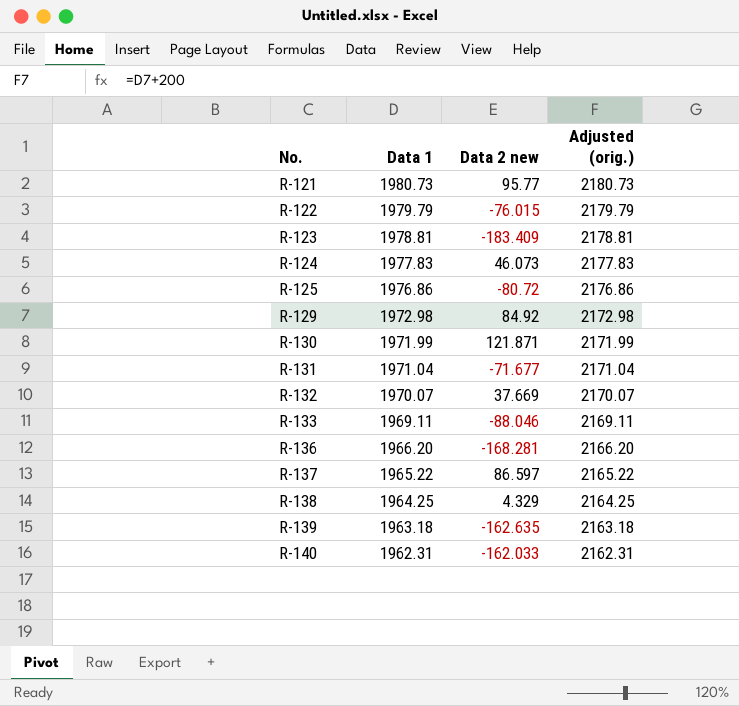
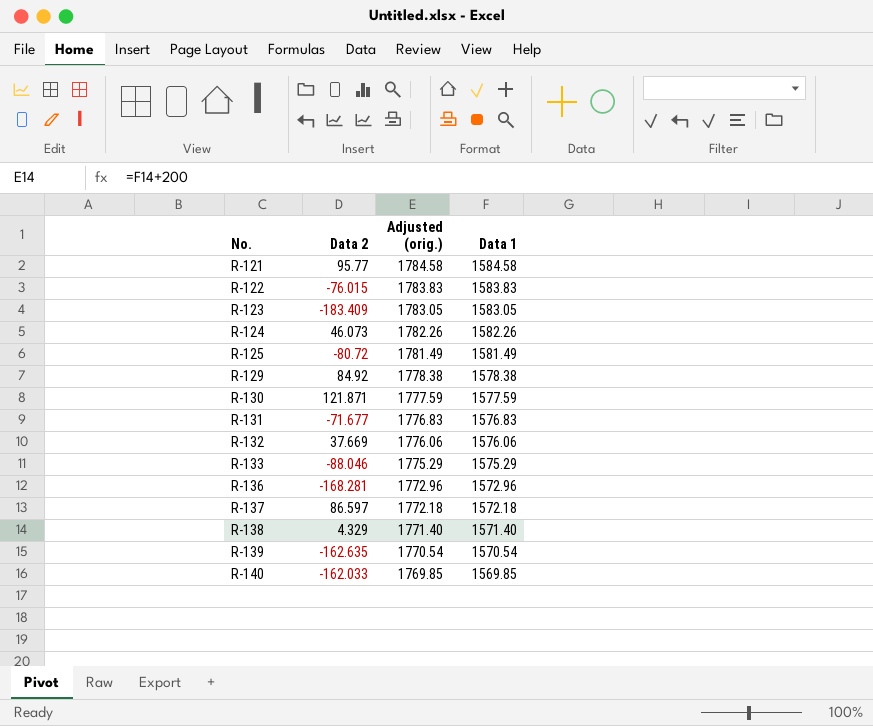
column name: Data 2 new -> Data 2
column Data 1 | position: 2 -> 4
R-121 | Adjusted (orig.): 2180.73 -> 1784.58
R-121 | Data 1: 1980.73 -> 1584.58
R-122 | Adjusted (orig.): 2179.79 -> 1783.83
R-122 | Data 1: 1979.79 -> 1583.83
R-123 | Adjusted (orig.): 2178.81 -> 1783.05
R-123 | Data 1: 1978.81 -> 1583.05
R-124 | Adjusted (orig.): 2177.83 -> 1782.26
R-124 | Data 1: 1977.83 -> 1582.26
R-125 | Adjusted (orig.): 2176.86 -> 1781.49
R-125 | Data 1: 1976.86 -> 1581.49
R-129 | Adjusted (orig.): 2172.98 -> 1778.38
R-129 | Data 1: 1972.98 -> 1578.38
R-130 | Adjusted (orig.): 2171.99 -> 1777.59
R-130 | Data 1: 1971.99 -> 1577.59
R-131 | Adjusted (orig.): 2171.04 -> 1776.83
R-131 | Data 1: 1971.04 -> 1576.83
R-132 | Adjusted (orig.): 2170.07 -> 1776.06
R-132 | Data 1: 1970.07 -> 1576.06
R-133 | Adjusted (orig.): 2169.11 -> 1775.29
R-133 | Data 1: 1969.11 -> 1575.29
R-136 | Adjusted (orig.): 2166.20 -> 1772.96
R-136 | Data 1: 1966.20 -> 1572.96
R-137 | Adjusted (orig.): 2165.22 -> 1772.18
R-137 | Data 1: 1965.22 -> 1572.18
R-138 | Adjusted (orig.): 2164.25 -> 1771.40
R-138 | Data 1: 1964.25 -> 1571.40
R-139 | Adjusted (orig.): 2163.18 -> 1770.54
R-139 | Data 1: 1963.18 -> 1570.54
R-140 | Adjusted (orig.): 2162.31 -> 1769.85
R-140 | Data 1: 1962.31 -> 1569.85

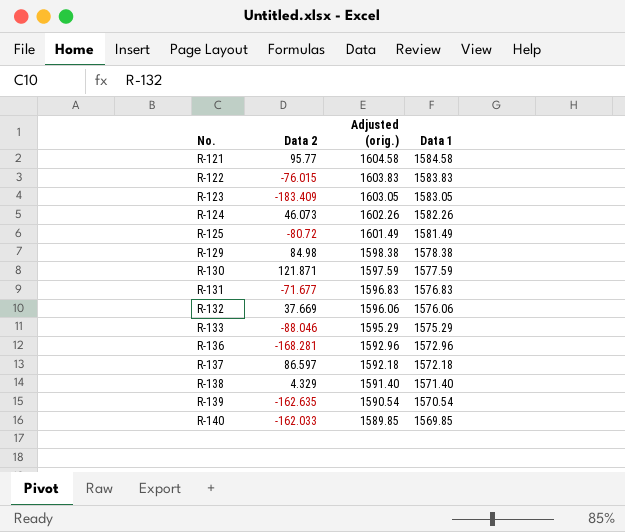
column Adjusted (orig.) | formula: [Data 1] + 200 -> [Data 1] + 20
R-129 | Data 2: 84.92 -> 84.98

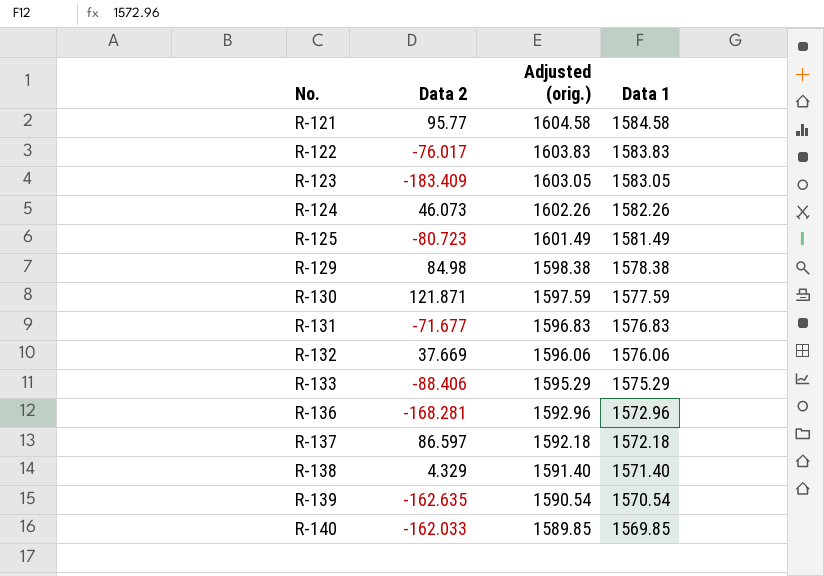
R-122 | Data 2: -76.015 -> -76.017
R-125 | Data 2: -80.72 -> -80.723
R-133 | Data 2: -88.046 -> -88.406

